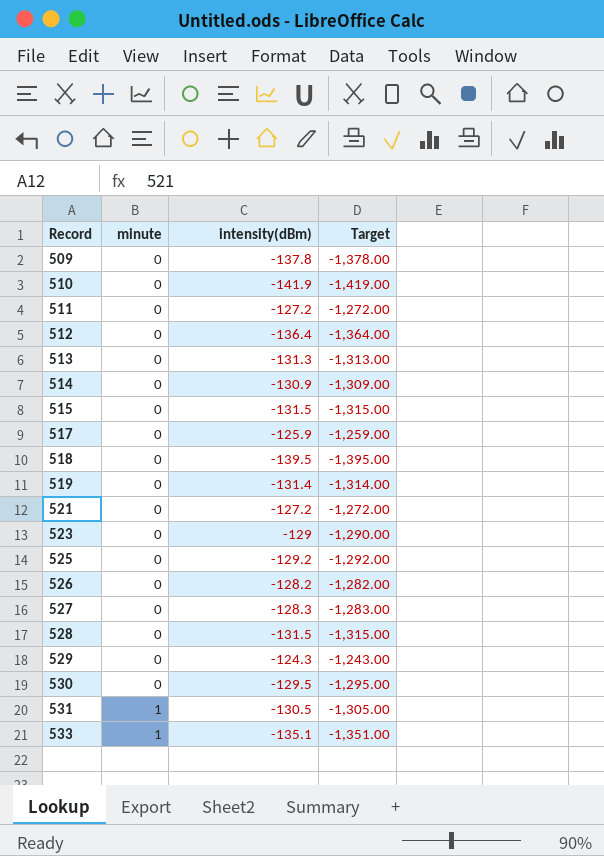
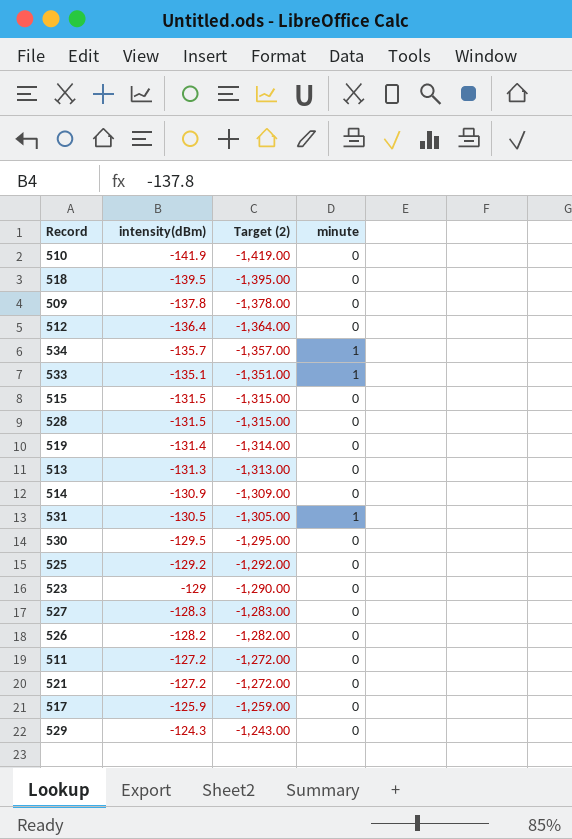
row order: Record ascending -> intensity(dBm) ascending
column name: Target -> Target (2)
column minute | position: 2 -> 4
row 534: none -> -135.7 | -1,357.00 | 1

